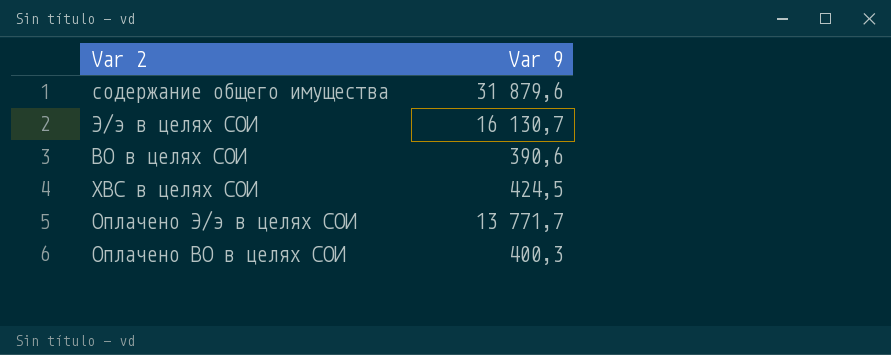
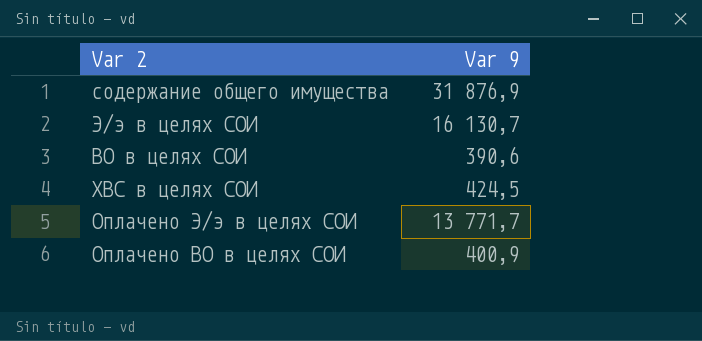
содержание общего имущества | Var 9: 31 879,6 -> 31 876,9
Оплачено ВО в целях СОИ | Var 9: 400,3 -> 400,9

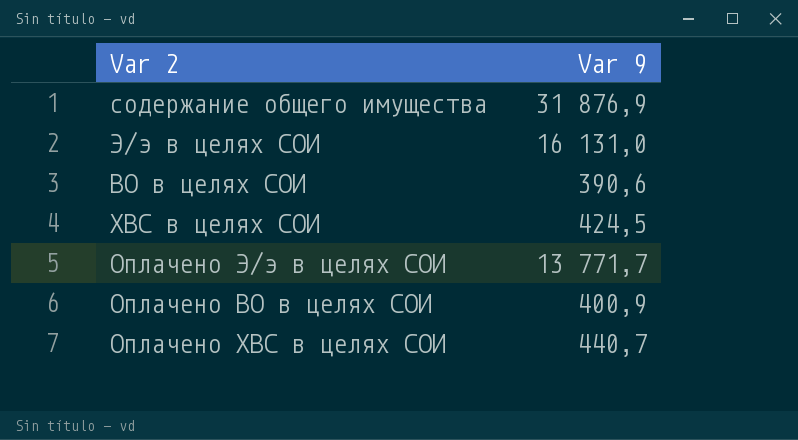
Э/э в целях СОИ | Var 9: 16 130,7 -> 16 131,0
row Оплачено ХВС в целях СОИ: none -> 440,7

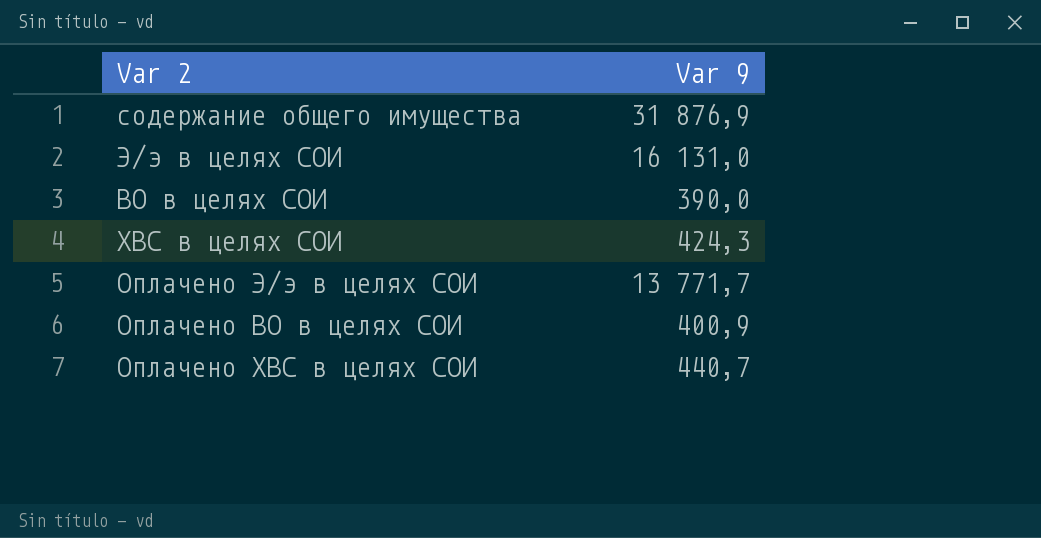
ВО в целях СОИ | Var 9: 390,6 -> 390,0
ХВС в целях СОИ | Var 9: 424,5 -> 424,3

